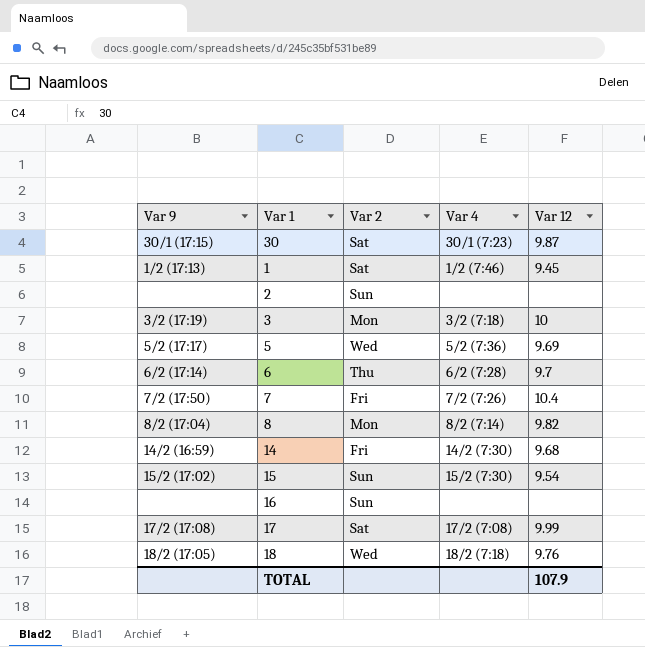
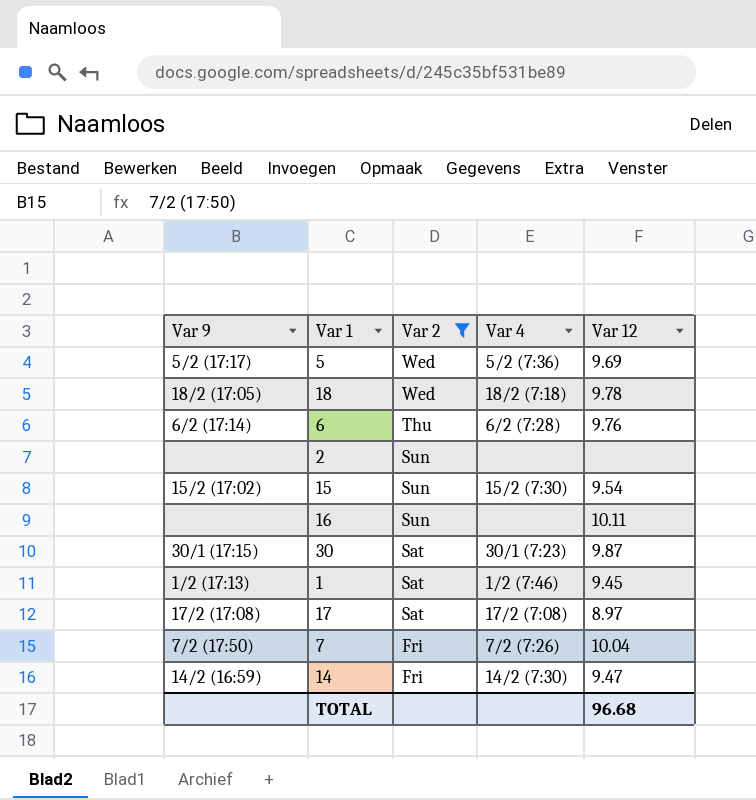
filter: none -> Var 2 != Mon
row order: none -> Var 2 descending
18 | Var 12: 9.76 -> 9.78
6 | Var 12: 9.7 -> 9.76
16 | Var 12: none -> 10.11
17 | Var 12: 9.99 -> 8.97
7 | Var 12: 10.4 -> 10.04
14 | Var 12: 9.68 -> 9.47
TOTAL | Var 12: 107.9 -> 96.68

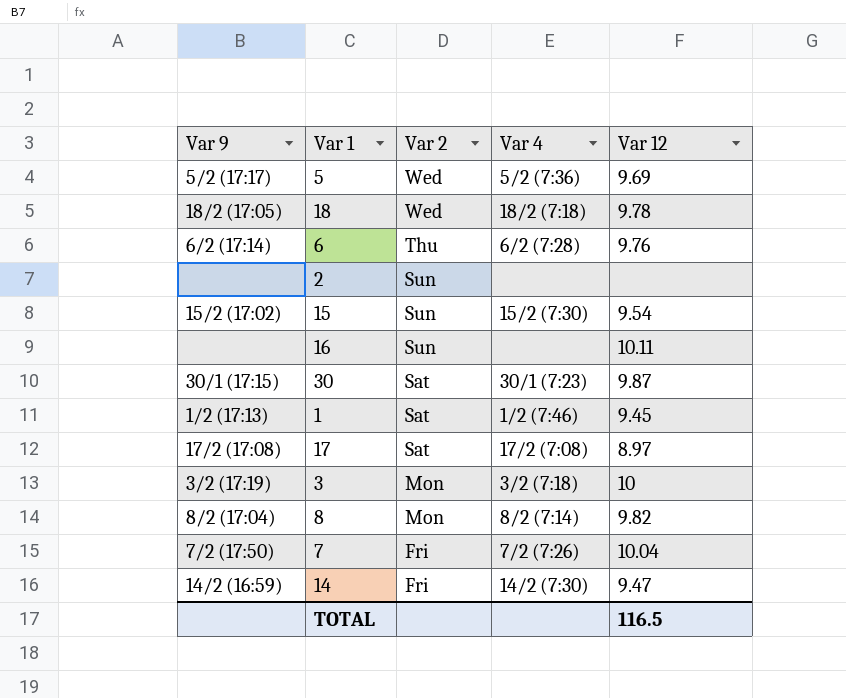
filter: Var 2 != Mon -> none
TOTAL | Var 12: 96.68 -> 116.5

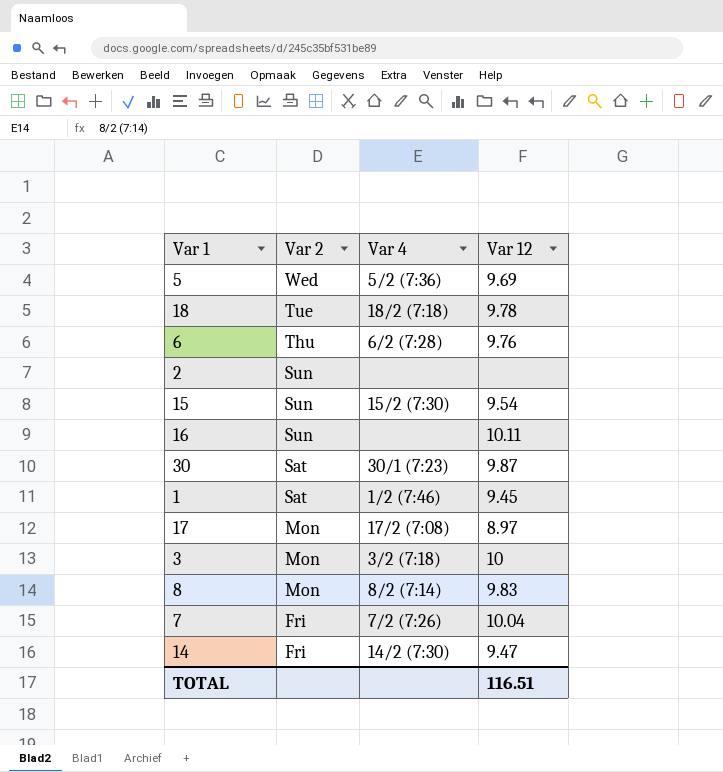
column Var 9 | position: 1 -> none
18 | Var 2: Wed -> Tue
17 | Var 2: Sat -> Mon
8 | Var 12: 9.82 -> 9.83
TOTAL | Var 12: 116.5 -> 116.51

